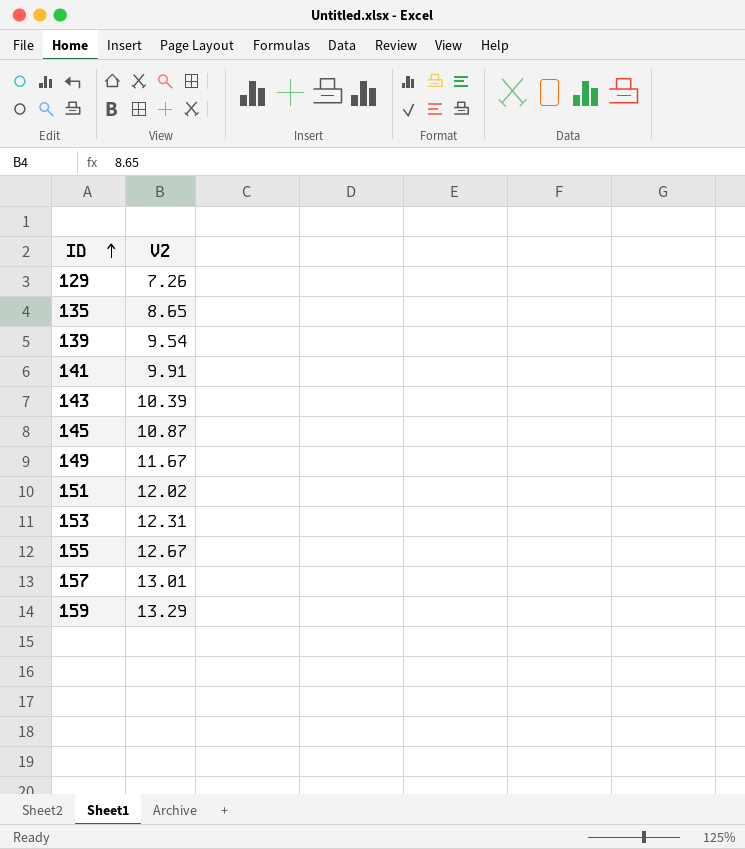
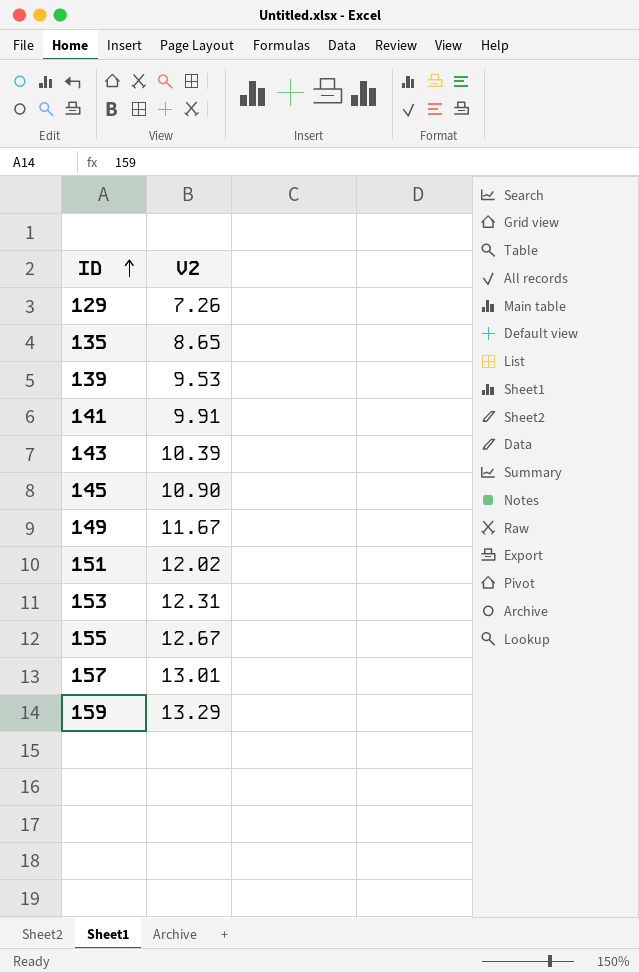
139 | V2: 9.54 -> 9.53
145 | V2: 10.87 -> 10.90

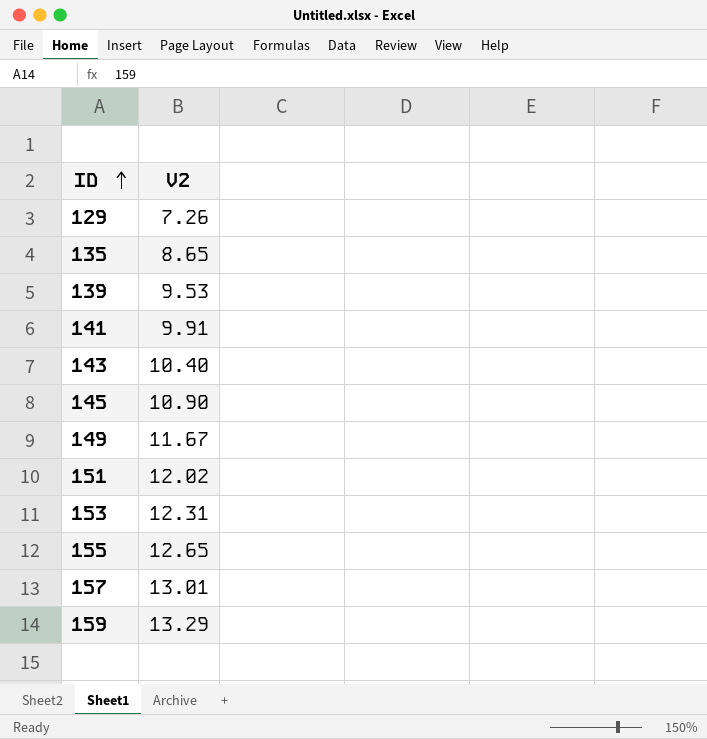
143 | V2: 10.39 -> 10.40
155 | V2: 12.67 -> 12.65

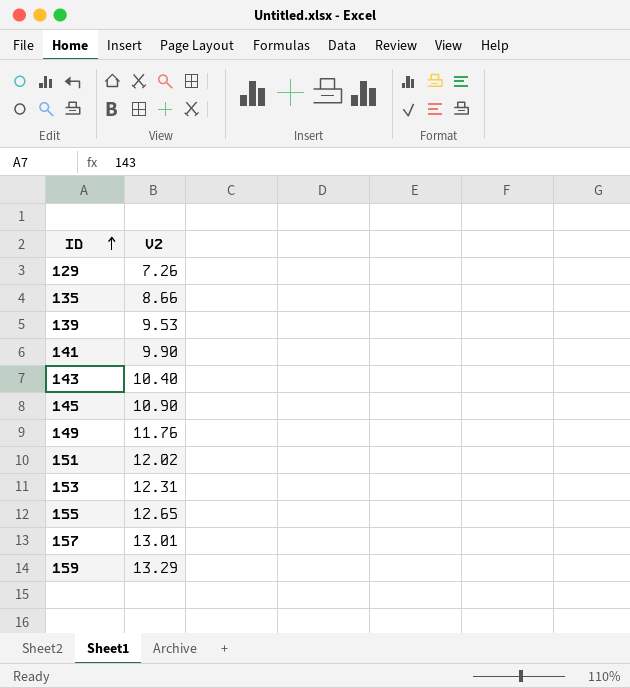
135 | V2: 8.65 -> 8.66
141 | V2: 9.91 -> 9.90
149 | V2: 11.67 -> 11.76

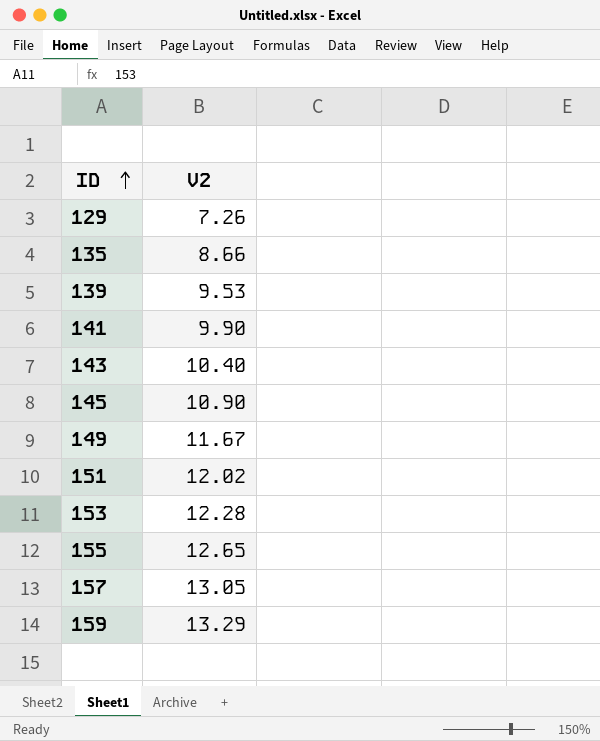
149 | V2: 11.76 -> 11.67
153 | V2: 12.31 -> 12.28
157 | V2: 13.01 -> 13.05

